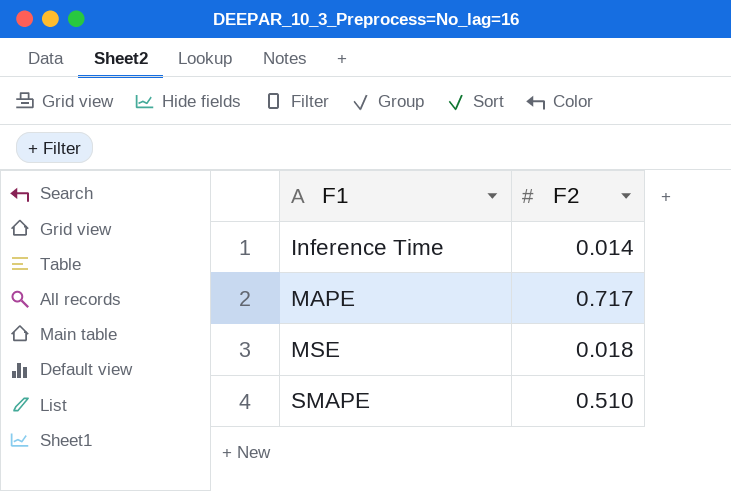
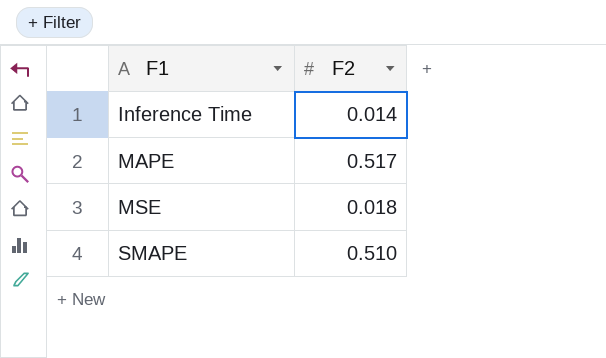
MAPE | F2: 0.717 -> 0.517

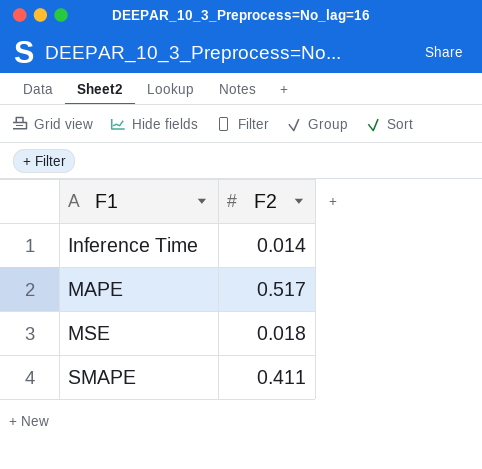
SMAPE | F2: 0.510 -> 0.411

